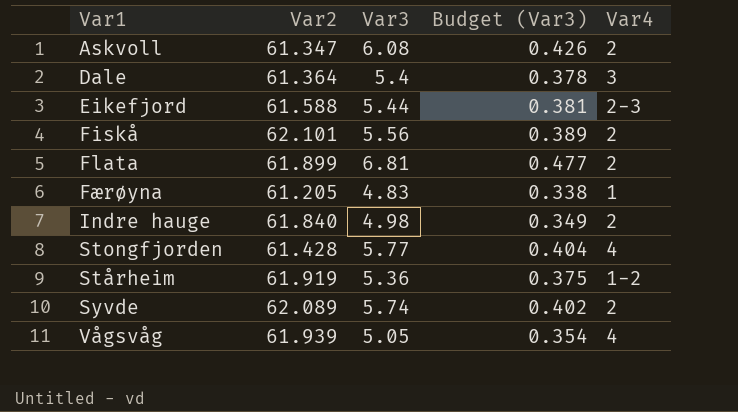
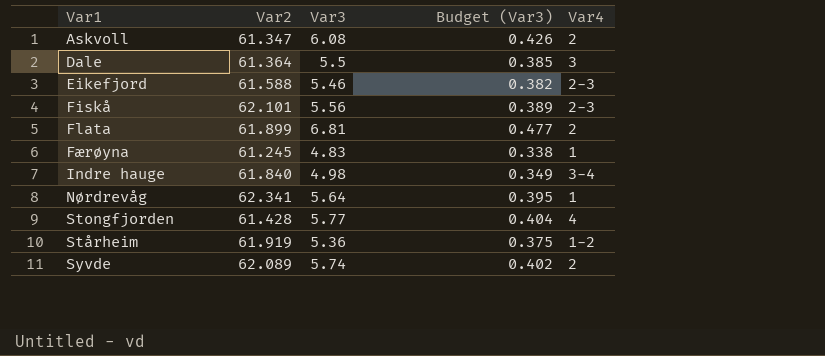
row Vågsvåg: 61.939 | 5.05 | 0.354 | 4 -> none
Dale | Var3: 5.4 -> 5.5
Dale | Budget (Var3): 0.378 -> 0.385
Eikefjord | Var3: 5.44 -> 5.46
Eikefjord | Budget (Var3): 0.381 -> 0.382
Fiskå | Var4: 2 -> 2-3
Færøyna | Var2: 61.205 -> 61.245
Indre hauge | Var4: 2 -> 3-4
row Nørdrevåg: none -> 62.341 | 5.64 | 0.395 | 1

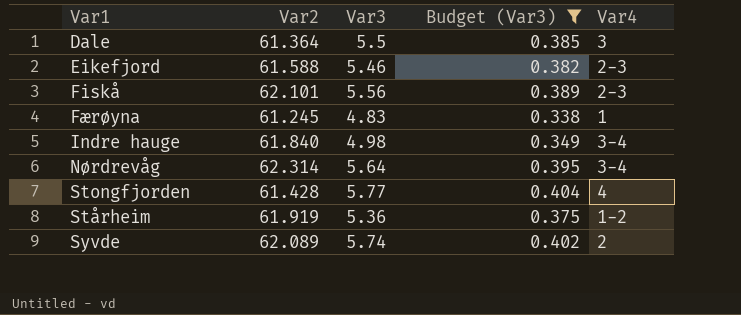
filter: none -> Budget (Var3) <= 0.404
Nørdrevåg | Var2: 62.341 -> 62.314
Nørdrevåg | Var4: 1 -> 3-4

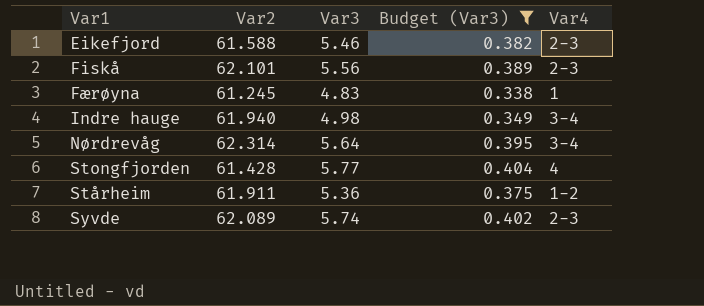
row Dale: 61.364 | 5.5 | 0.385 | 3 -> none
Indre hauge | Var2: 61.840 -> 61.940
Stårheim | Var2: 61.919 -> 61.911
Syvde | Var4: 2 -> 2-3

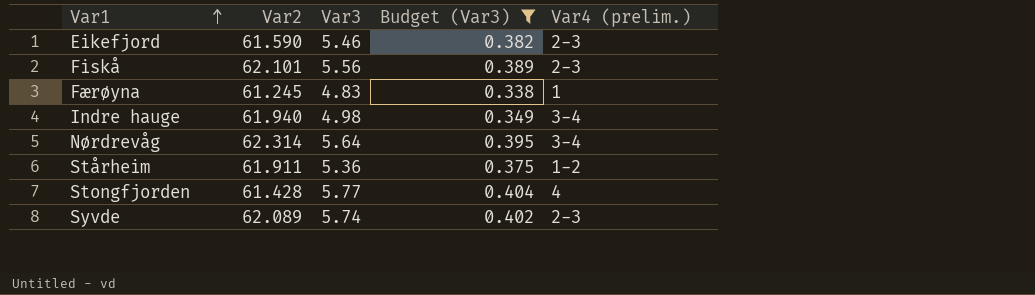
row order: none -> Var1 ascending
column name: Var4 -> Var4 (prelim.)
Eikefjord | Var2: 61.588 -> 61.590

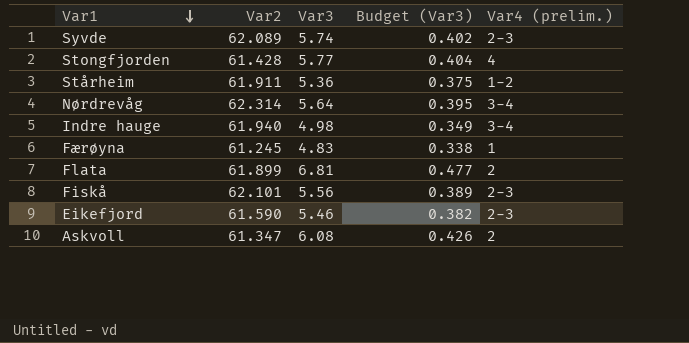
filter: Budget (Var3) <= 0.404 -> none
row order: Var1 ascending -> Var1 descending

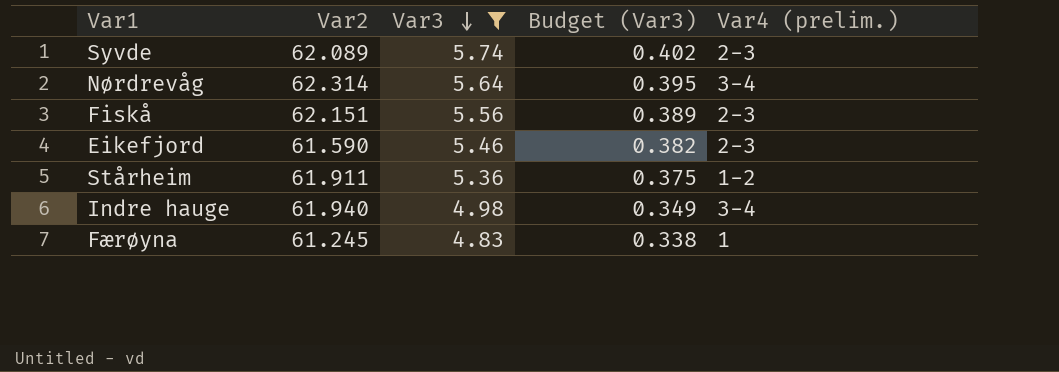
filter: none -> Var3 <= 5.74
row order: Var1 descending -> Var3 descending
Fiskå | Var2: 62.101 -> 62.151

